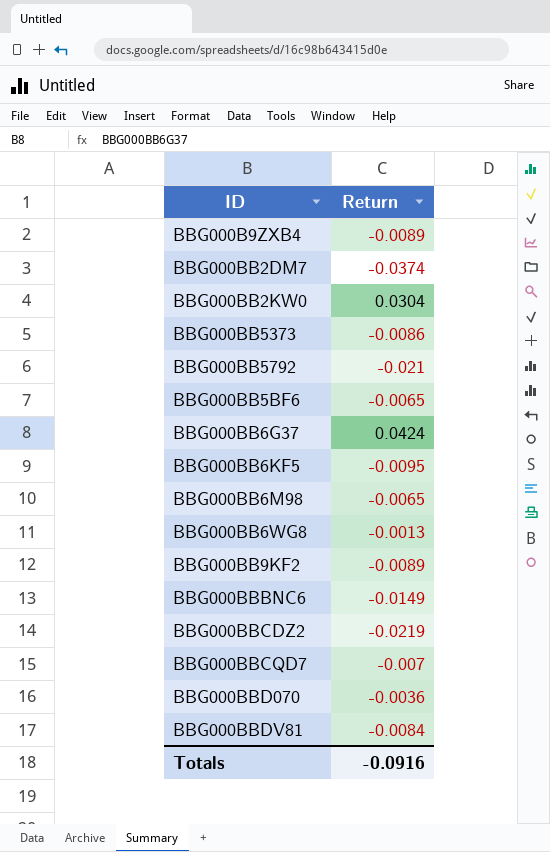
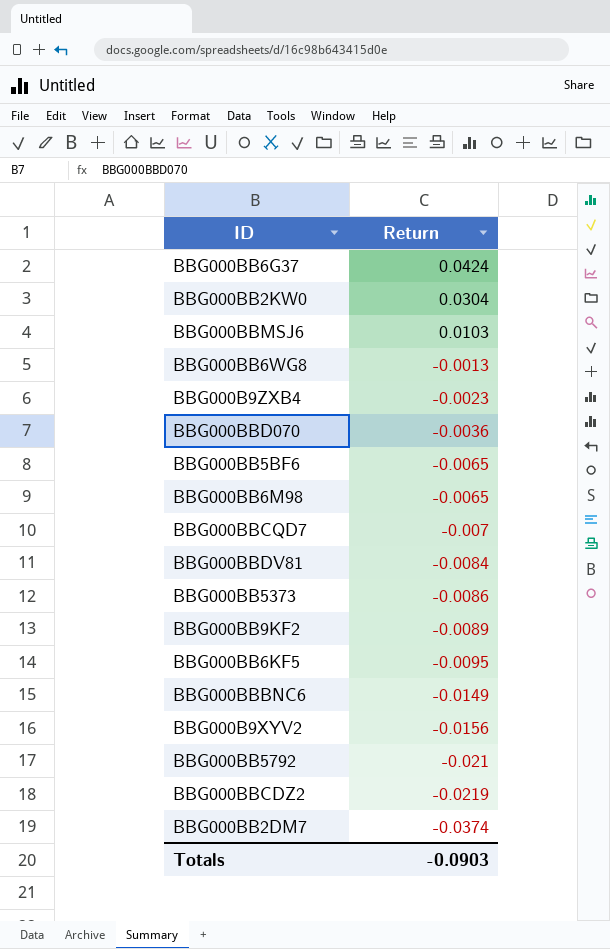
row order: none -> Return descending
row BBG000BBMSJ6: none -> 0.0103
BBG000B9ZXB4 | Return: -0.0089 -> -0.0023
row BBG000B9XYV2: none -> -0.0156
Totals | Return: -0.0916 -> -0.0903

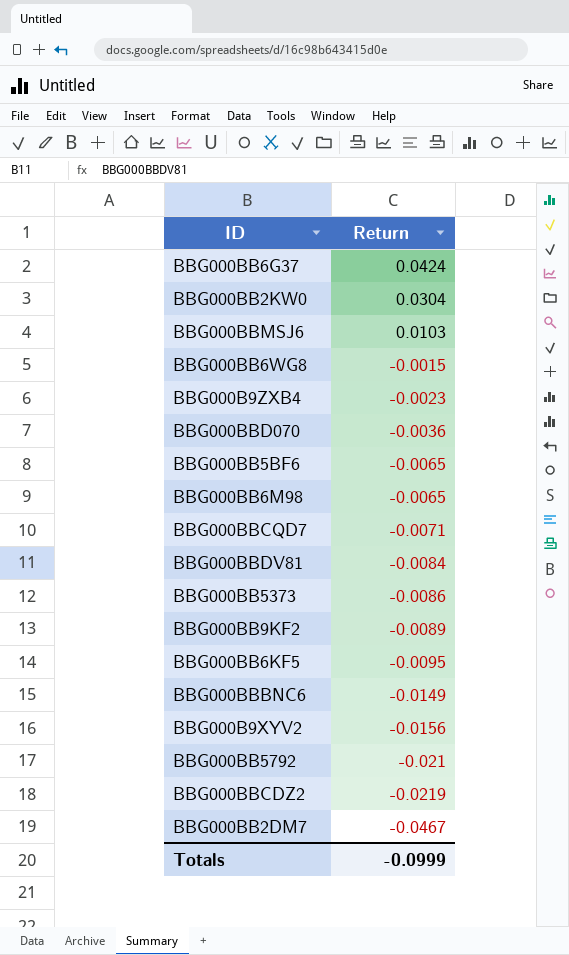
BBG000BB6WG8 | Return: -0.0013 -> -0.0015
BBG000BBCQD7 | Return: -0.007 -> -0.0071
BBG000BB2DM7 | Return: -0.0374 -> -0.0467
Totals | Return: -0.0903 -> -0.0999

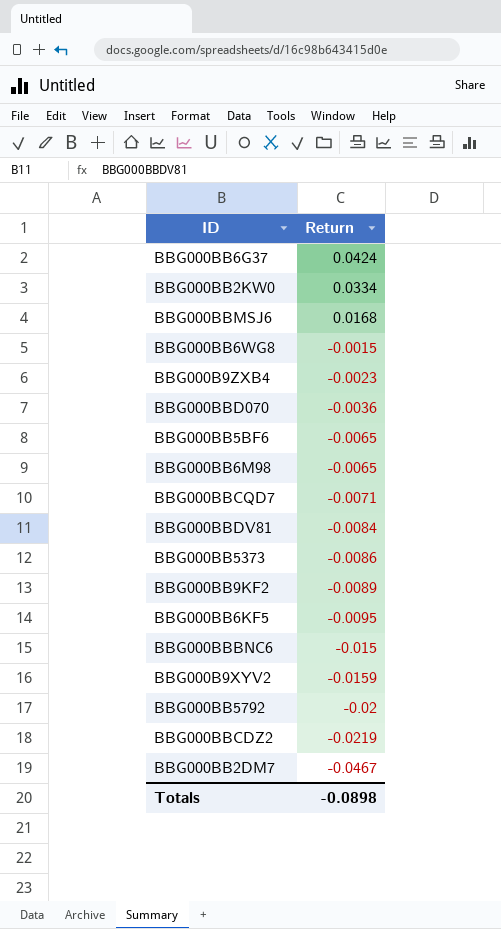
BBG000BB2KW0 | Return: 0.0304 -> 0.0334
BBG000BBMSJ6 | Return: 0.0103 -> 0.0168
BBG000BBBNC6 | Return: -0.0149 -> -0.015
BBG000B9XYV2 | Return: -0.0156 -> -0.0159
BBG000BB5792 | Return: -0.021 -> -0.02
Totals | Return: -0.0999 -> -0.0898

